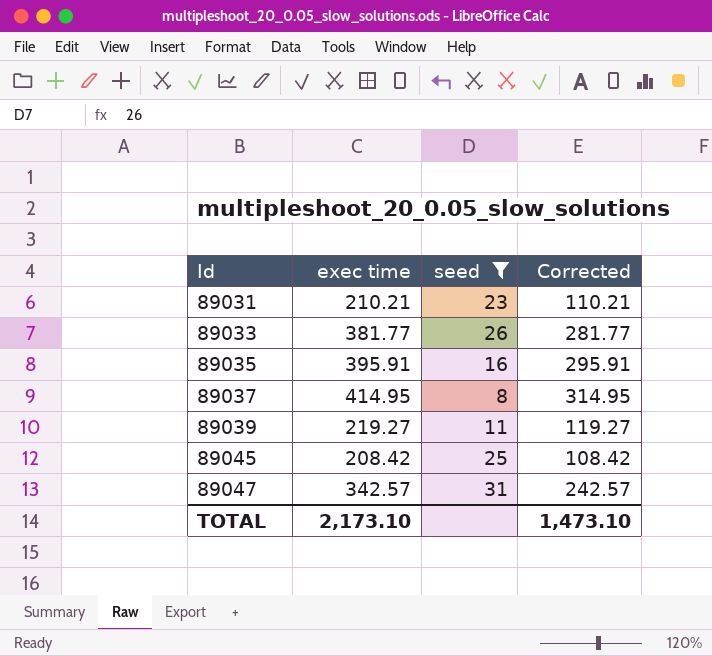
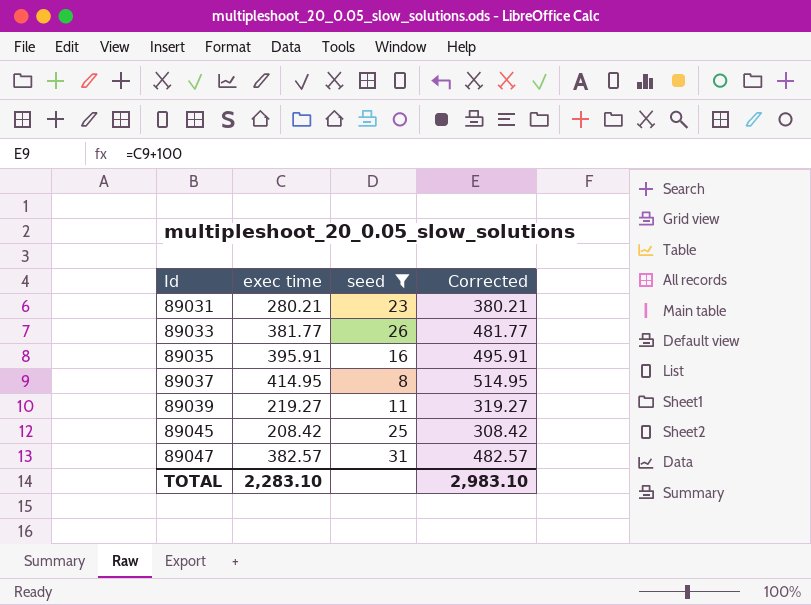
column Corrected | formula: [exec time] - 100 -> [exec time] + 100
89031 | exec time: 210.21 -> 280.21
89047 | exec time: 342.57 -> 382.57
TOTAL | exec time: 2,173.10 -> 2,283.10
TOTAL | Corrected: 1,473.10 -> 2,983.10

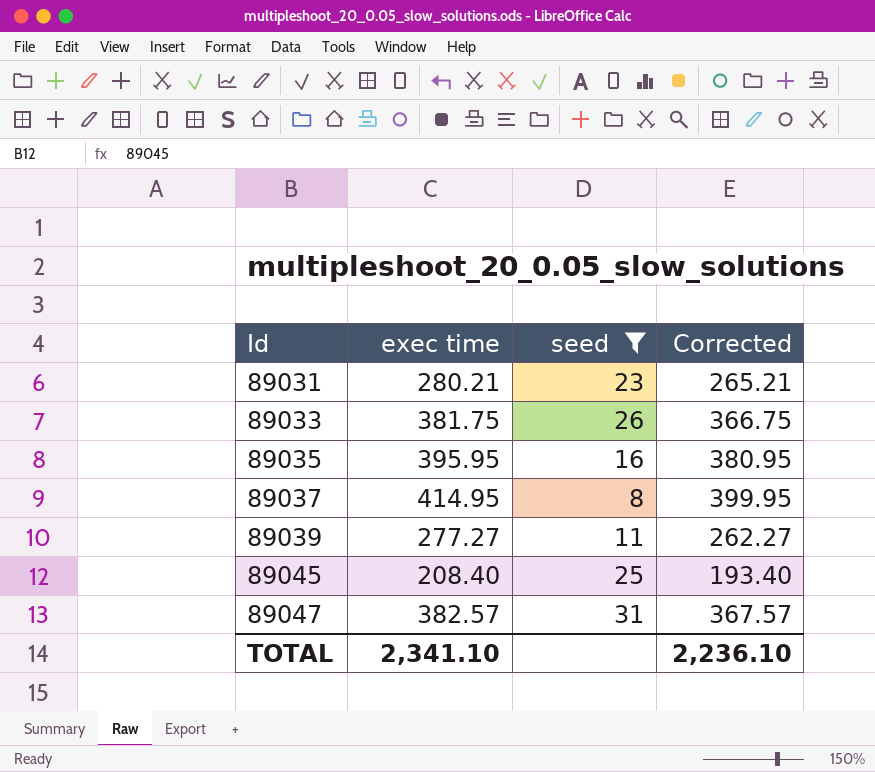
column Corrected | formula: [exec time] + 100 -> [exec time] - 15
89033 | exec time: 381.77 -> 381.75
89035 | exec time: 395.91 -> 395.95
89039 | exec time: 219.27 -> 277.27
89045 | exec time: 208.42 -> 208.40
TOTAL | exec time: 2,283.10 -> 2,341.10
TOTAL | Corrected: 2,983.10 -> 2,236.10

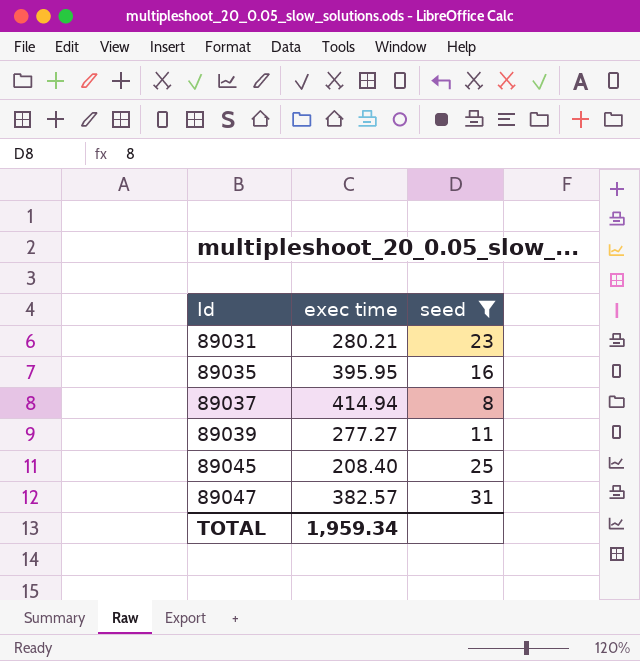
column Corrected | formula: [exec time] - 15 -> none
row 89033: 381.75 | 26 | 366.75 -> none
89037 | exec time: 414.95 -> 414.94
TOTAL | exec time: 2,341.10 -> 1,959.34

